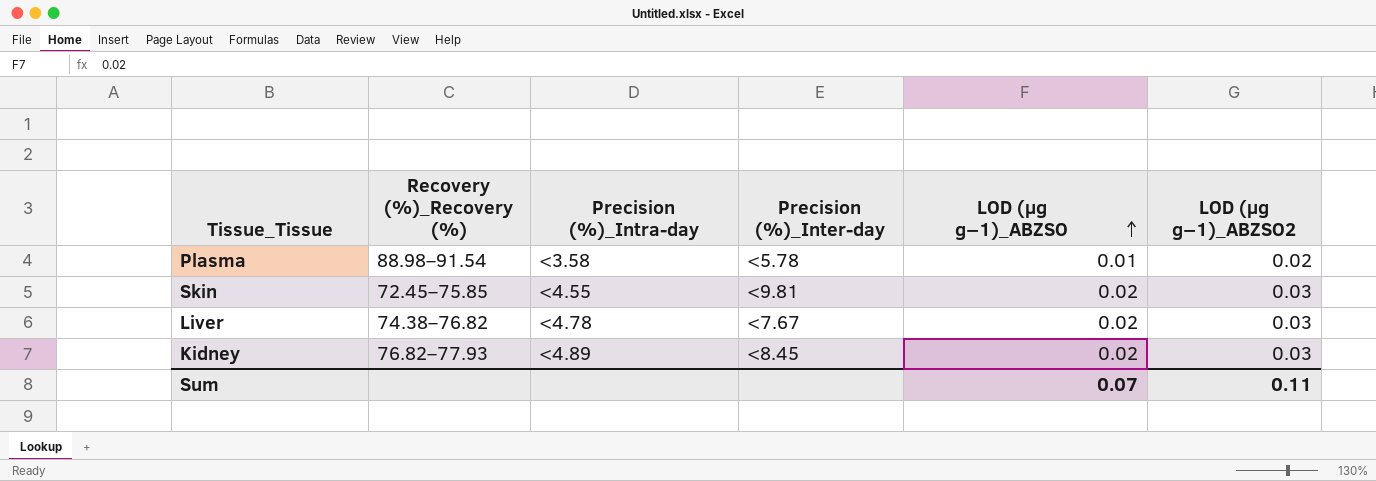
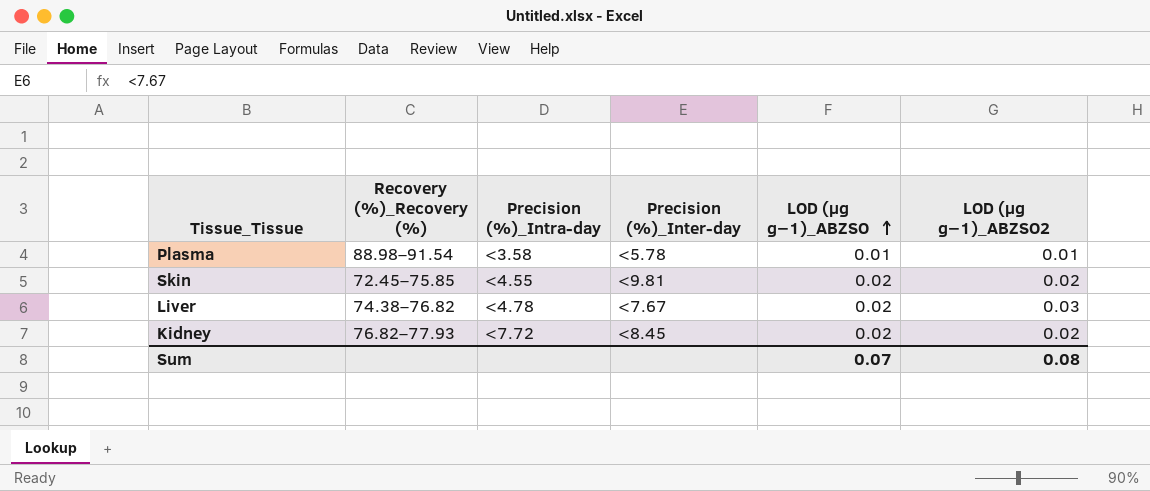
Plasma | LOD (μg g−1)_ABZSO2: 0.02 -> 0.01
Skin | LOD (μg g−1)_ABZSO2: 0.03 -> 0.02
Kidney | Precision (%)_Intra‐day: <4.89 -> <7.72
Kidney | LOD (μg g−1)_ABZSO2: 0.03 -> 0.02
Sum | LOD (μg g−1)_ABZSO2: 0.11 -> 0.08

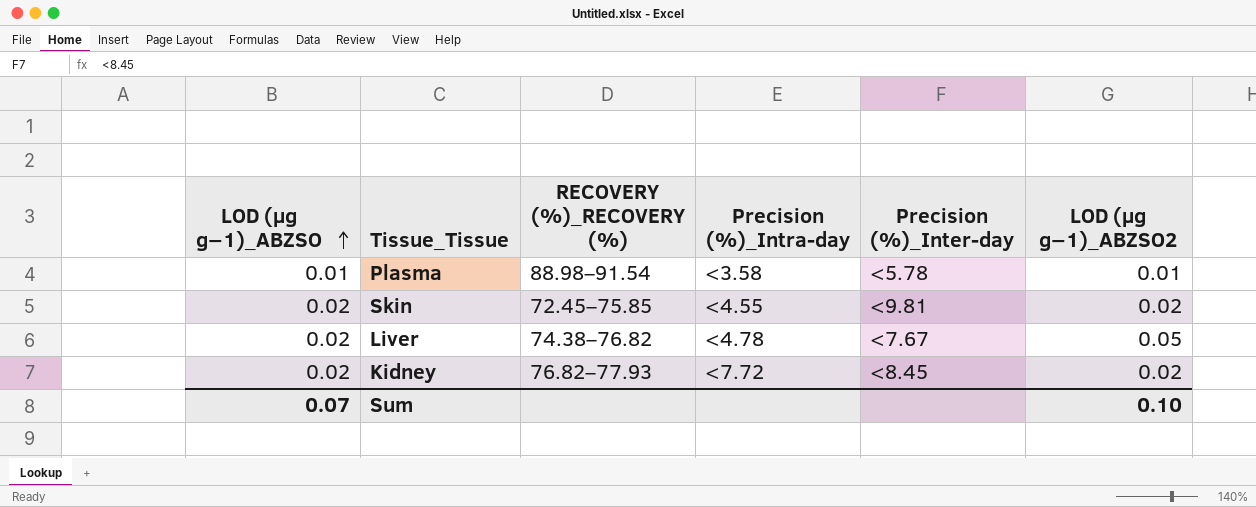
column LOD (μg g−1)_ABZSO | position: 5 -> 1
column name: Recovery (%)_Recovery (%) -> RECOVERY (%)_RECOVERY (%)
Liver | LOD (μg g−1)_ABZSO2: 0.03 -> 0.05
Sum | LOD (μg g−1)_ABZSO2: 0.08 -> 0.10

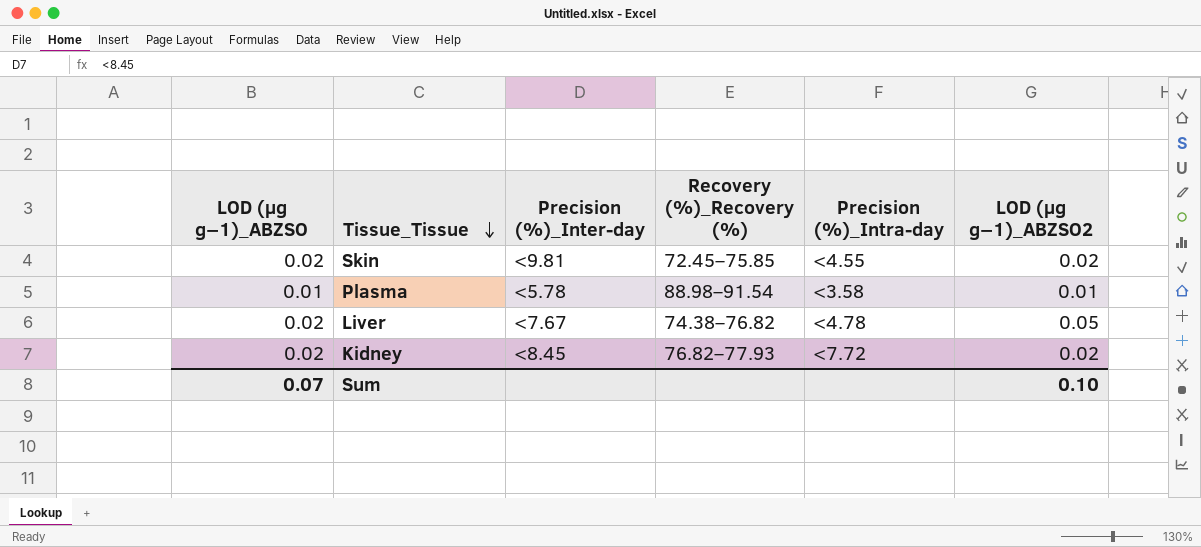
row order: LOD (μg g−1)_ABZSO ascending -> Tissue_Tissue descending
column Precision (%)_Inter‐day | position: 5 -> 3
column name: RECOVERY (%)_RECOVERY (%) -> Recovery (%)_Recovery (%)

